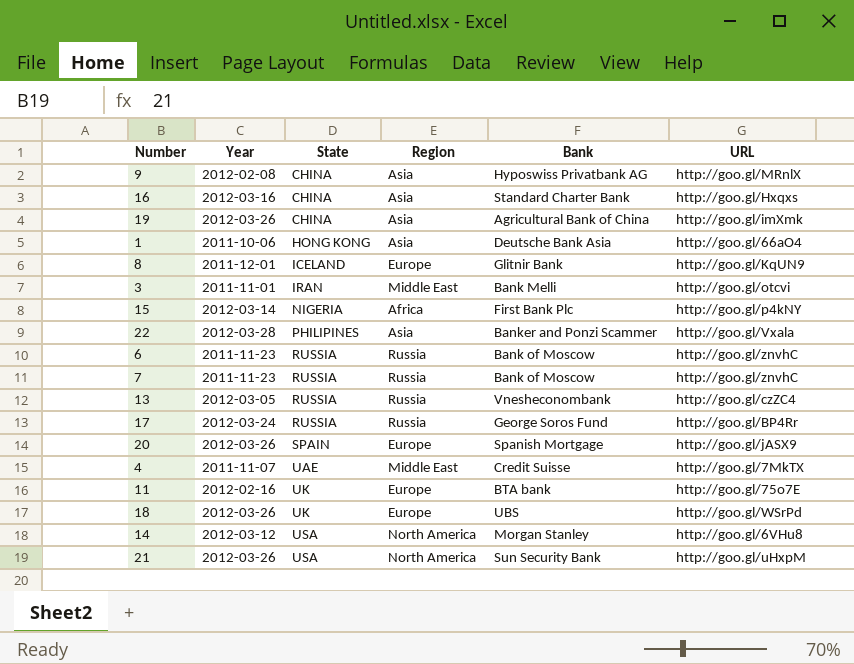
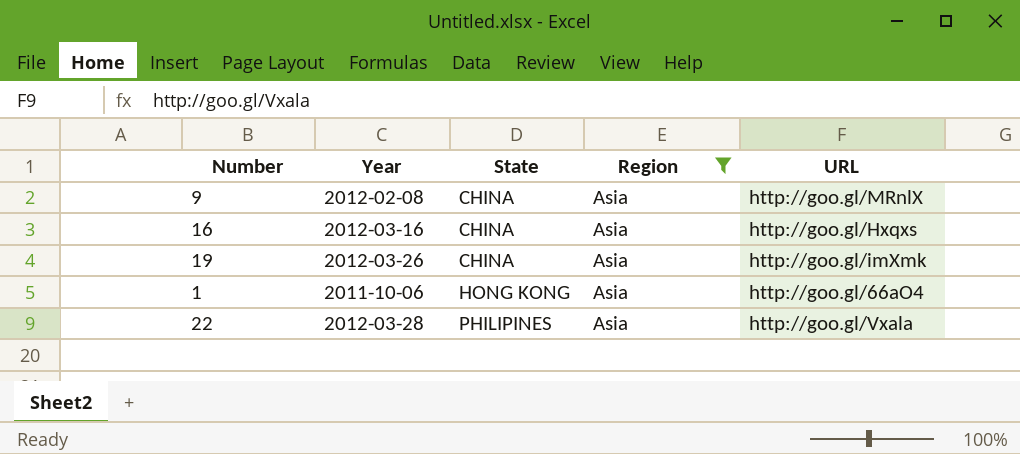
filter: none -> Region = Asia
column Bank | position: 5 -> none

